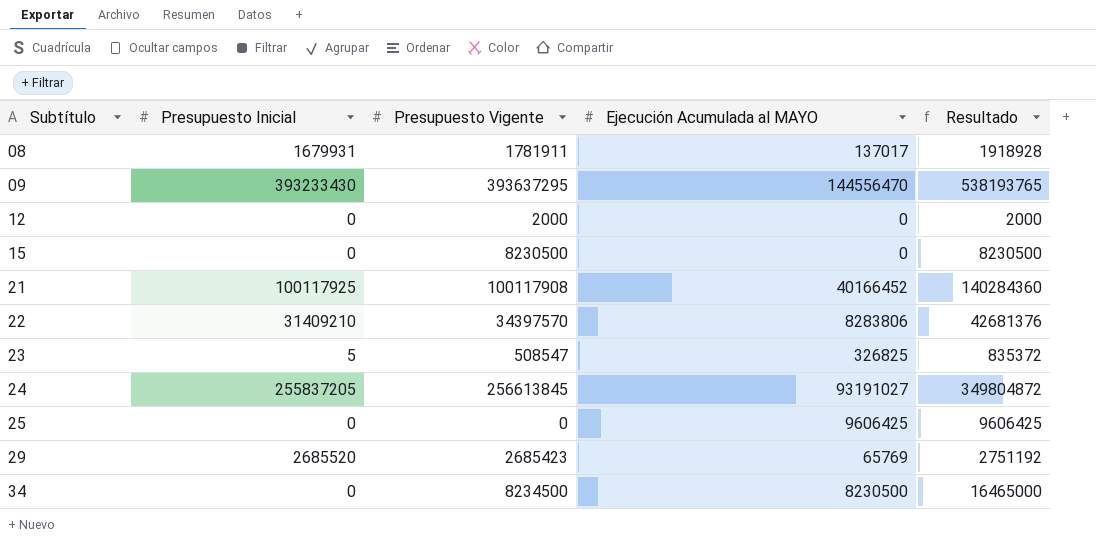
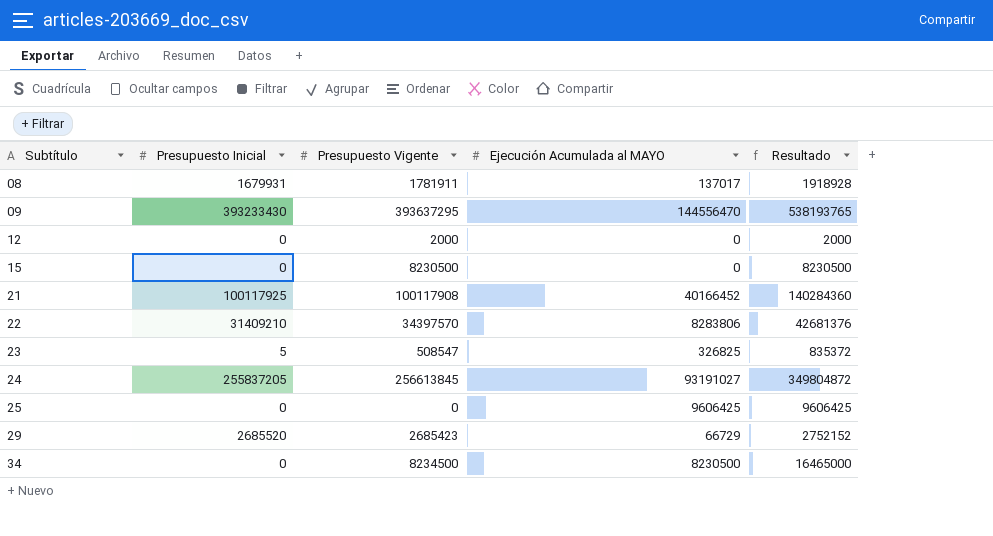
29 | Ejecución Acumulada al MAYO: 65769 -> 66729
29 | Resultado: 2751192 -> 2752152

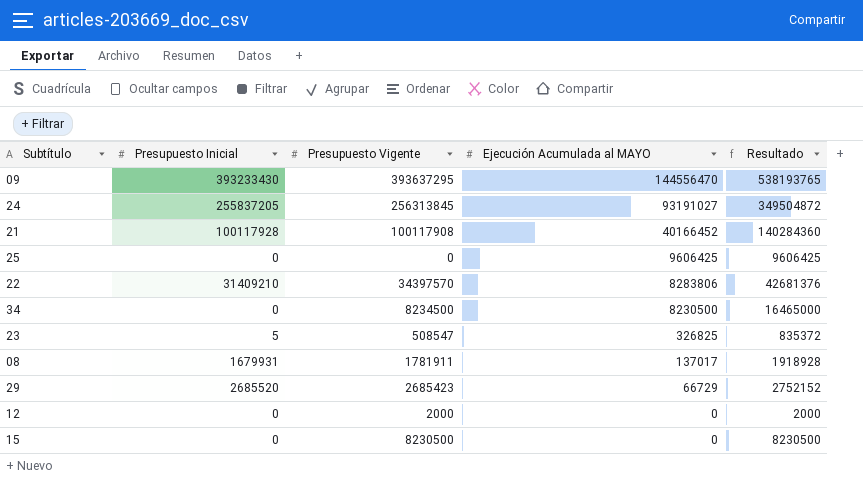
row order: Subtítulo ascending -> Ejecución Acumulada al MAYO descending
24 | Presupuesto Vigente: 256613845 -> 256313845
24 | Resultado: 349804872 -> 349504872
21 | Presupuesto Inicial: 100117925 -> 100117928

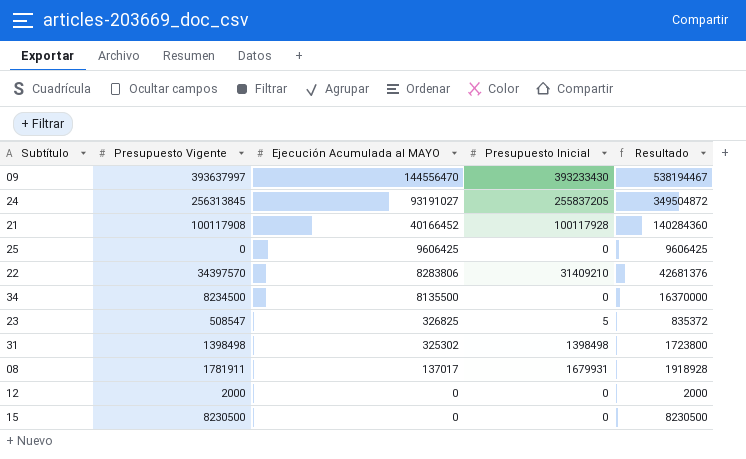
column Presupuesto Inicial | position: 2 -> 4
row 29: 2685520 | 2685423 | 66729 | 2752152 -> none
09 | Presupuesto Vigente: 393637295 -> 393637997
09 | Resultado: 538193765 -> 538194467
34 | Ejecución Acumulada al MAYO: 8230500 -> 8135500
34 | Resultado: 16465000 -> 16370000
row 31: none -> 1398498 | 325302 | 1398498 | 1723800

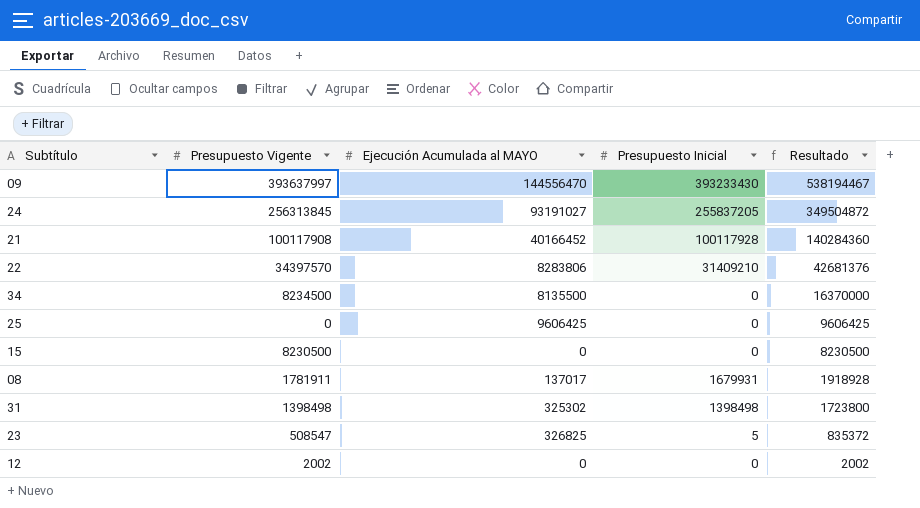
row order: Ejecución Acumulada al MAYO descending -> Resultado descending
12 | Presupuesto Vigente: 2000 -> 2002
12 | Resultado: 2000 -> 2002

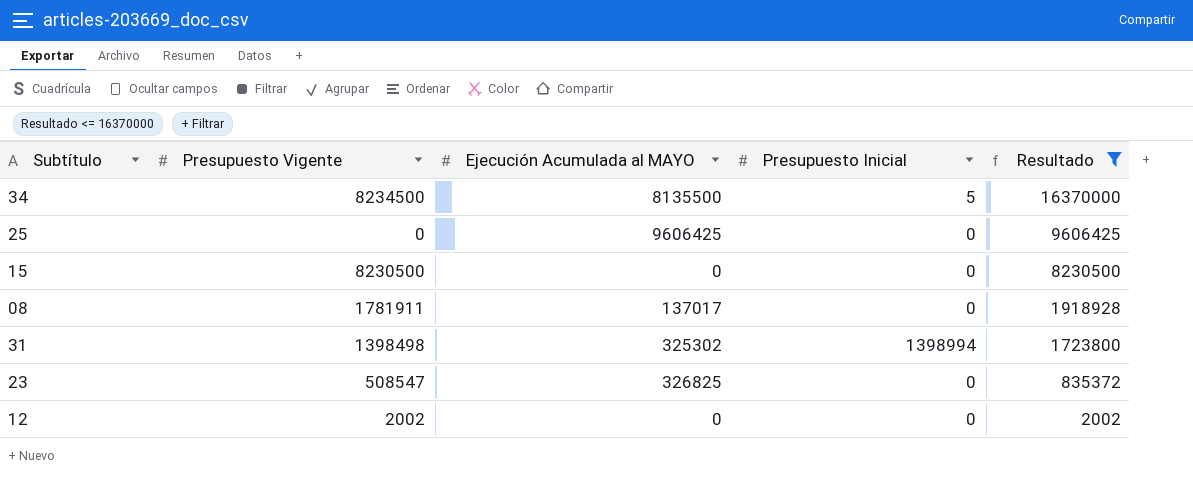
filter: none -> Resultado <= 16370000
34 | Presupuesto Inicial: 0 -> 5
08 | Presupuesto Inicial: 1679931 -> 0
31 | Presupuesto Inicial: 1398498 -> 1398994
23 | Presupuesto Inicial: 5 -> 0

